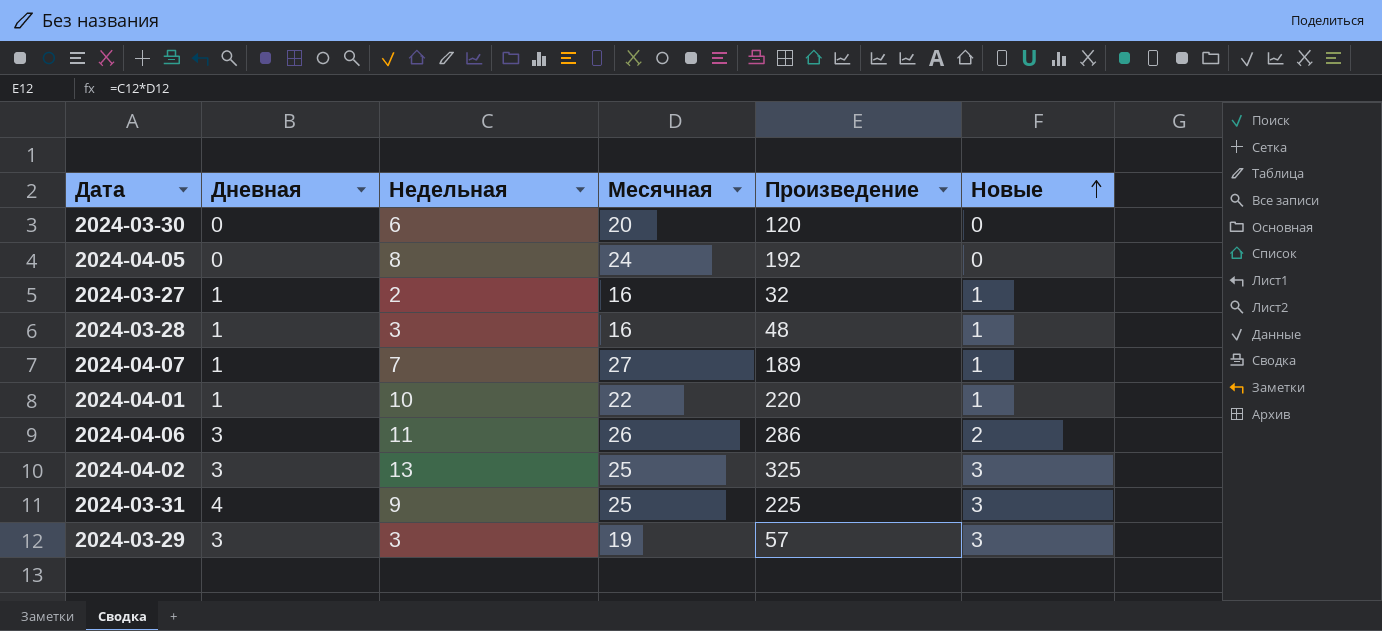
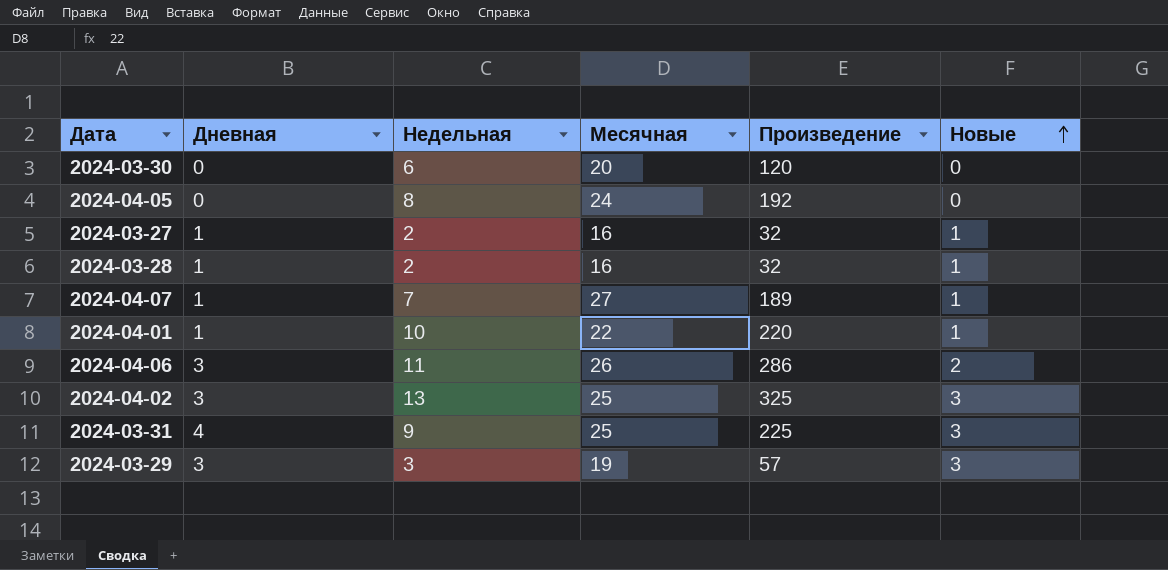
2024-03-28 | Недельная: 3 -> 2
2024-03-28 | Произведение: 48 -> 32

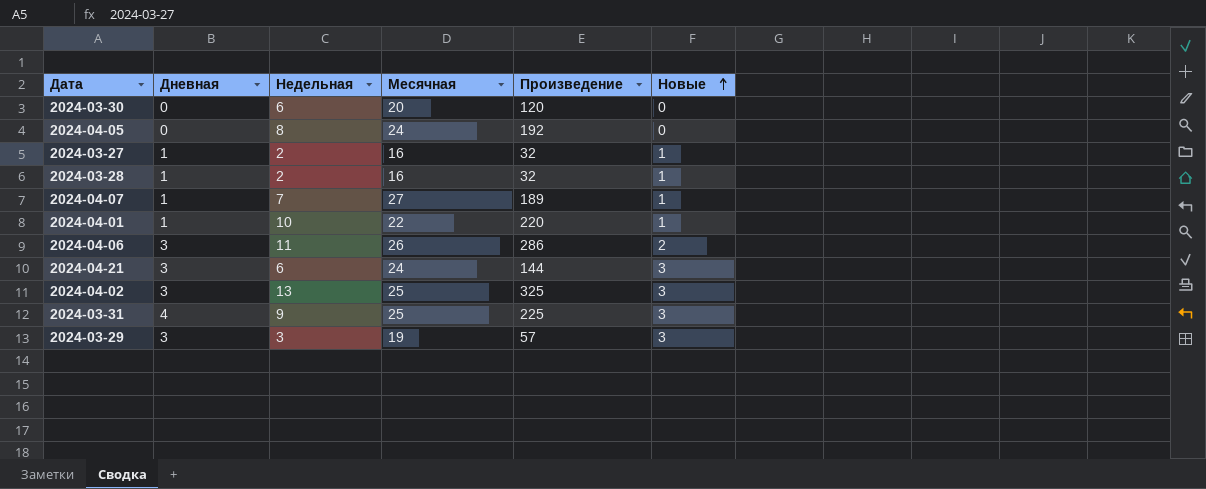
row 2024-04-21: none -> 3 | 6 | 24 | 144 | 3

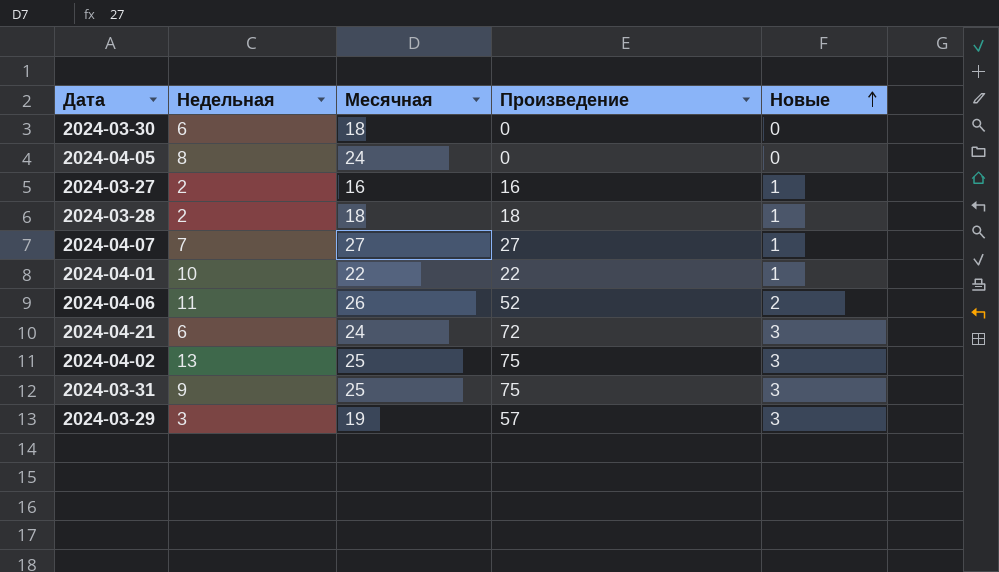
column Дневная | position: 2 -> none
column Произведение | formula: [Недельная] * [Месячная] -> [Месячная] * [Новые]
2024-03-30 | Месячная: 20 -> 18
2024-03-28 | Месячная: 16 -> 18

